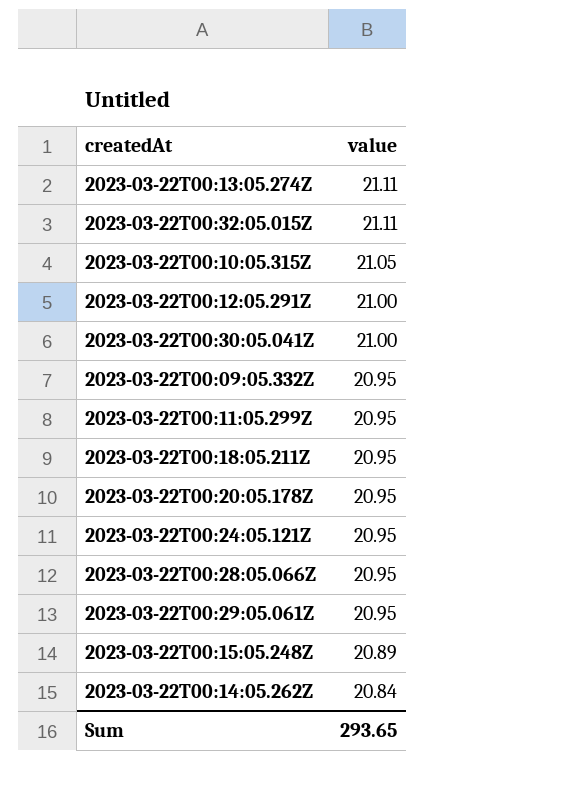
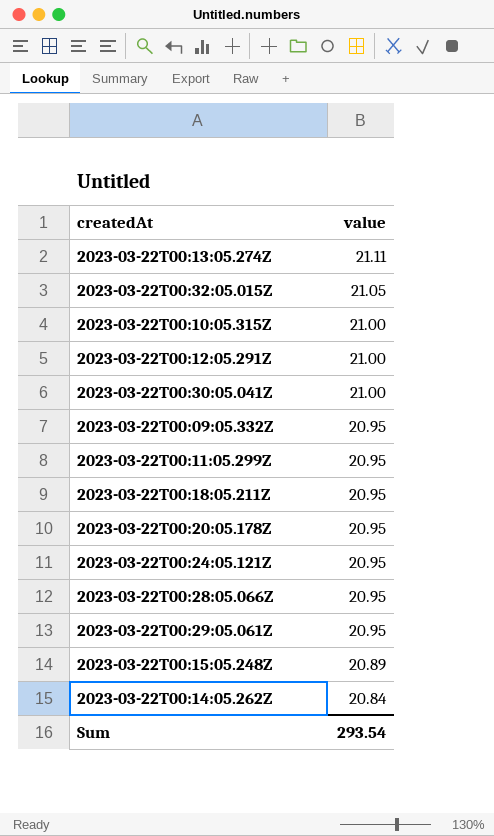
2023-03-22T00:32:05.015Z | value: 21.11 -> 21.05
2023-03-22T00:10:05.315Z | value: 21.05 -> 21.00
Sum | value: 293.65 -> 293.54

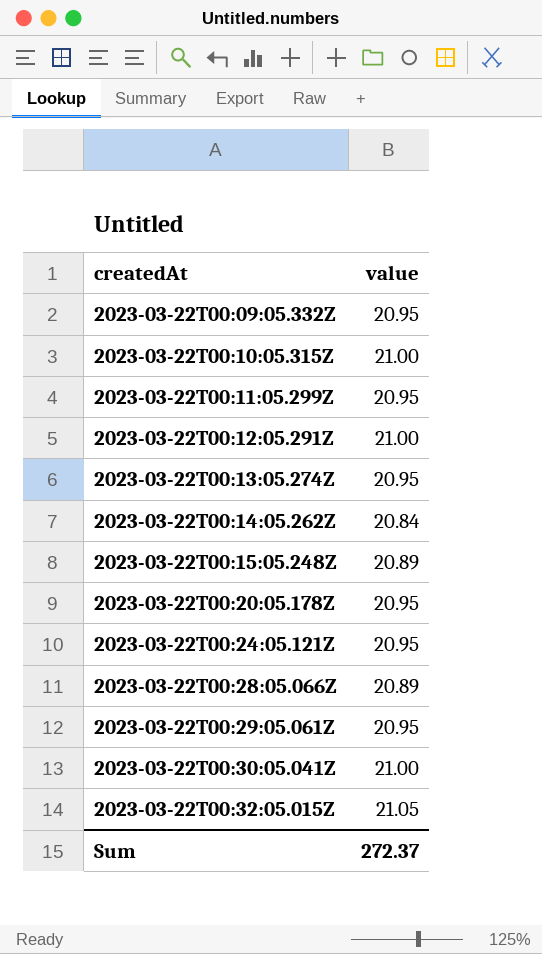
row order: value descending -> createdAt ascending
row 2023-03-22T00:18:05.211Z: 20.95 -> none
2023-03-22T00:13:05.274Z | value: 21.11 -> 20.95
2023-03-22T00:28:05.066Z | value: 20.95 -> 20.89
Sum | value: 293.54 -> 272.37

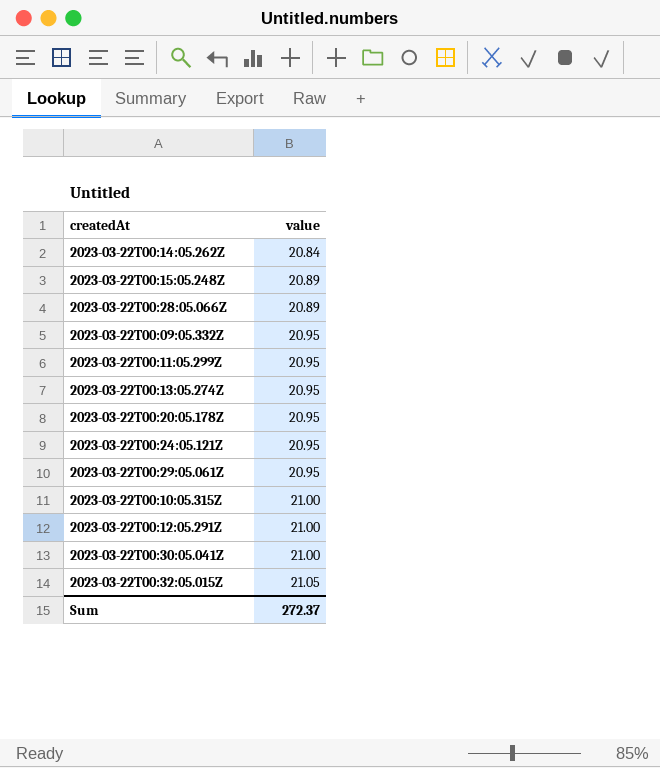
row order: createdAt ascending -> value ascending

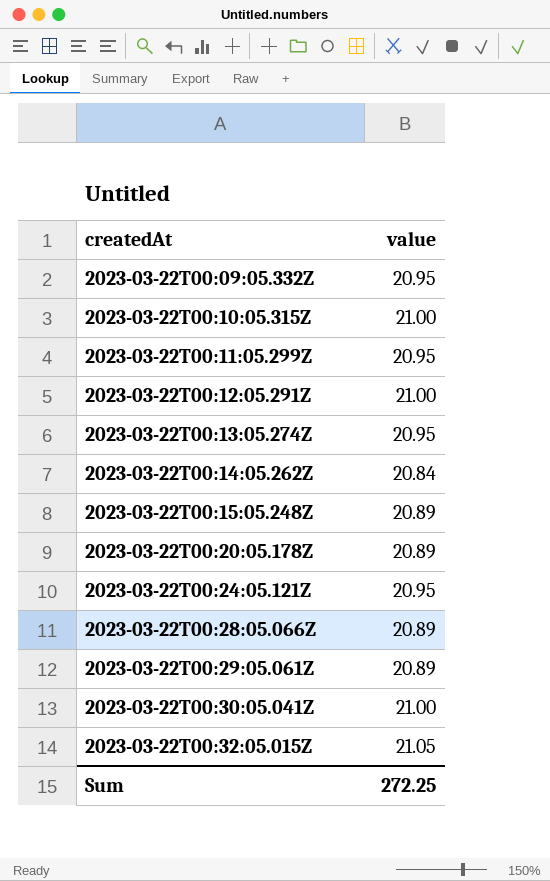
row order: value ascending -> createdAt ascending
2023-03-22T00:20:05.178Z | value: 20.95 -> 20.89
2023-03-22T00:29:05.061Z | value: 20.95 -> 20.89
Sum | value: 272.37 -> 272.25

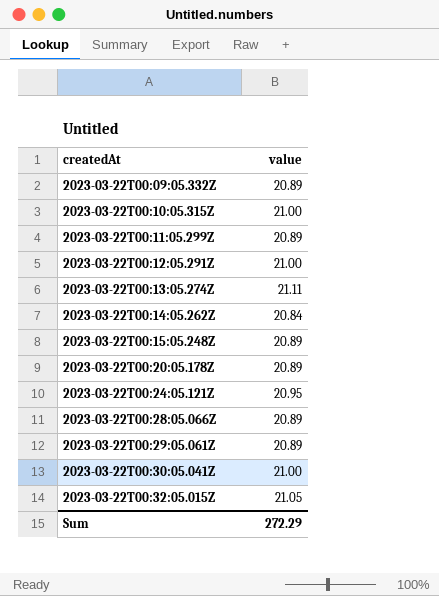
2023-03-22T00:09:05.332Z | value: 20.95 -> 20.89
2023-03-22T00:11:05.299Z | value: 20.95 -> 20.89
2023-03-22T00:13:05.274Z | value: 20.95 -> 21.11
Sum | value: 272.25 -> 272.29

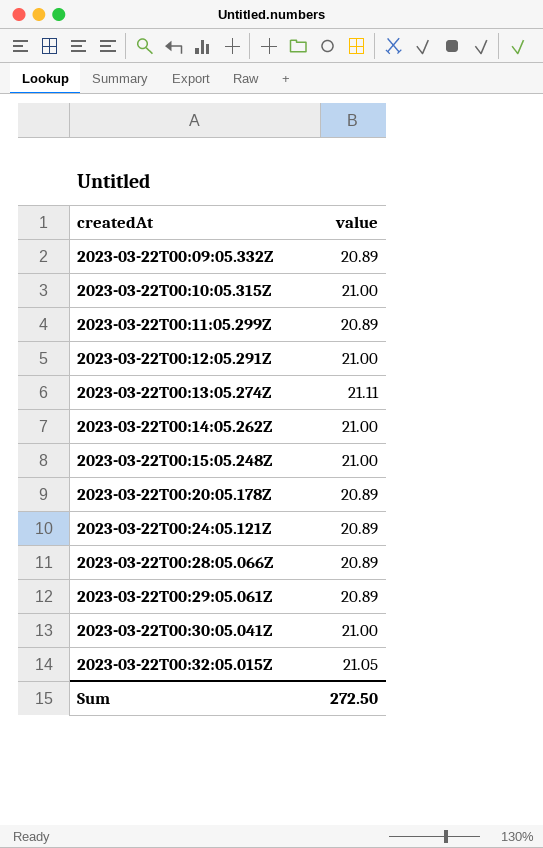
2023-03-22T00:14:05.262Z | value: 20.84 -> 21.00
2023-03-22T00:15:05.248Z | value: 20.89 -> 21.00
2023-03-22T00:24:05.121Z | value: 20.95 -> 20.89
Sum | value: 272.29 -> 272.50

